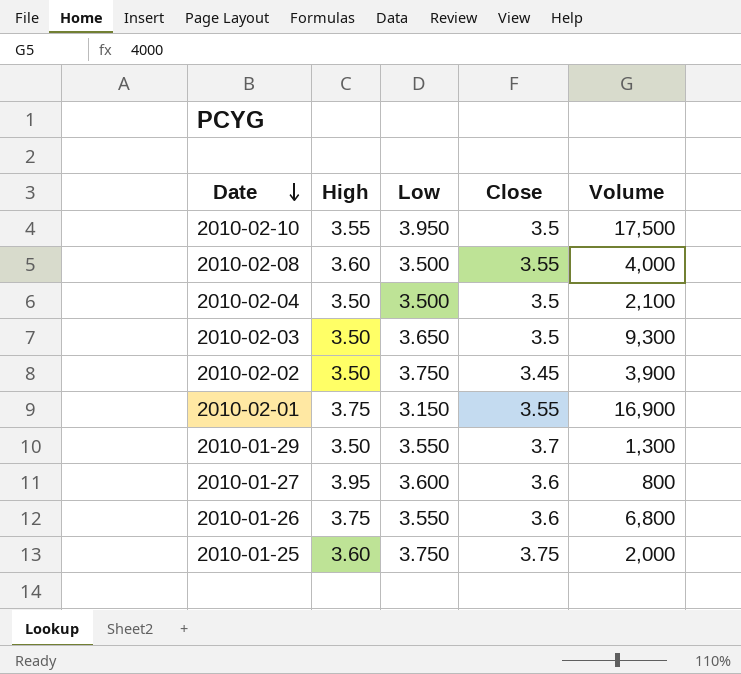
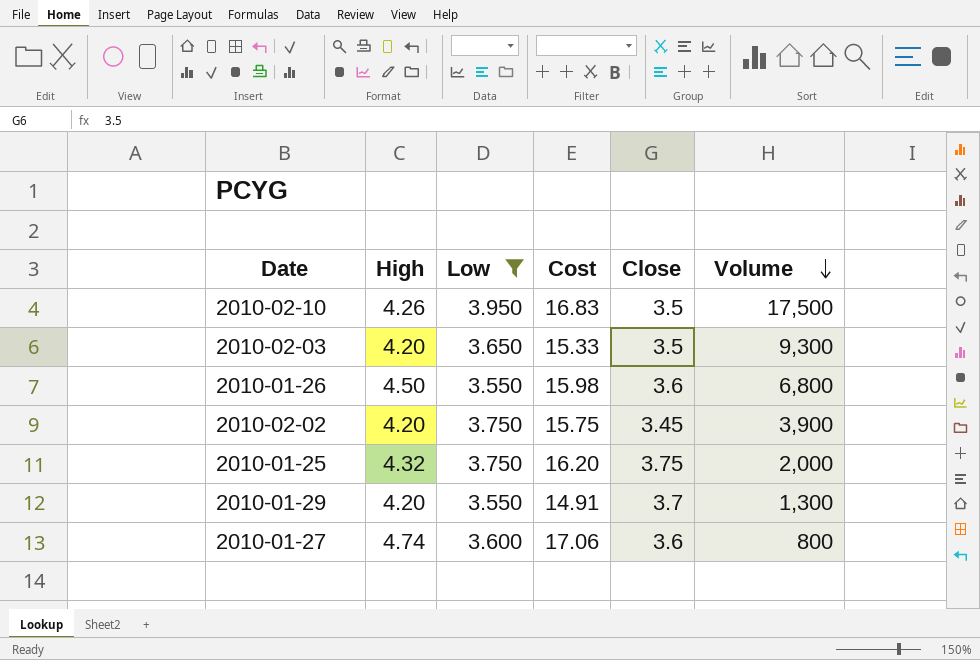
filter: none -> Low >= 3.550
row order: Date descending -> Volume descending
column Cost | formula: none -> [High] * [Low]
2010-02-10 | High: 3.55 -> 4.26
2010-02-03 | High: 3.50 -> 4.20
2010-01-26 | High: 3.75 -> 4.50
2010-02-02 | High: 3.50 -> 4.20
2010-01-25 | High: 3.60 -> 4.32
2010-01-29 | High: 3.50 -> 4.20
2010-01-27 | High: 3.95 -> 4.74

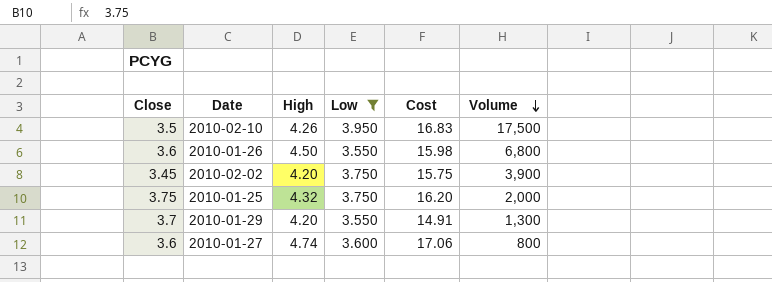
column Close | position: 5 -> 1
row 2010-02-03: 4.20 | 3.650 | 15.33 | 3.5 | 9,300 -> none

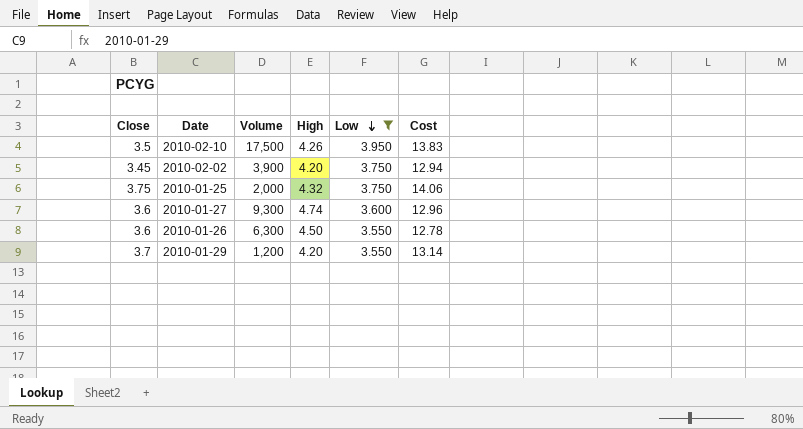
row order: Volume descending -> Low descending
column Volume | position: 6 -> 3
column Cost | formula: [High] * [Low] -> [Close] * [Low]
2010-01-27 | Volume: 800 -> 9,300
2010-01-26 | Volume: 6,800 -> 6,300
2010-01-29 | Volume: 1,300 -> 1,200

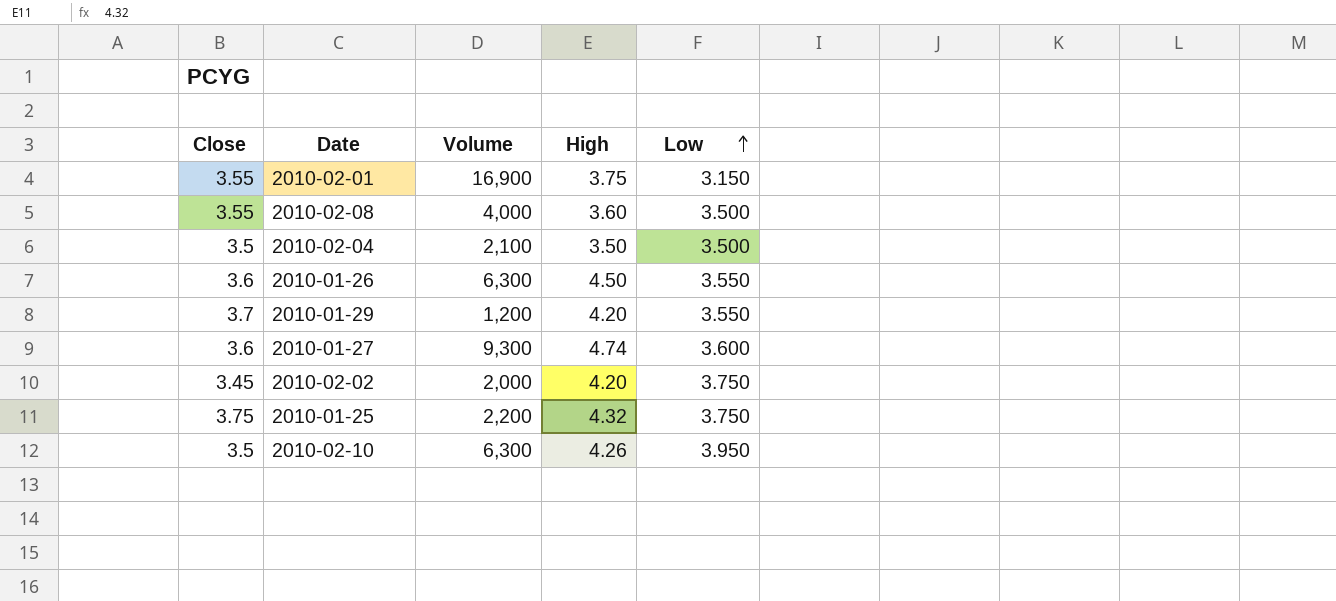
filter: Low >= 3.550 -> none
row order: Low descending -> Low ascending
column Cost | formula: [Close] * [Low] -> none
2010-02-02 | Volume: 3,900 -> 2,000
2010-01-25 | Volume: 2,000 -> 2,200
2010-02-10 | Volume: 17,500 -> 6,300

